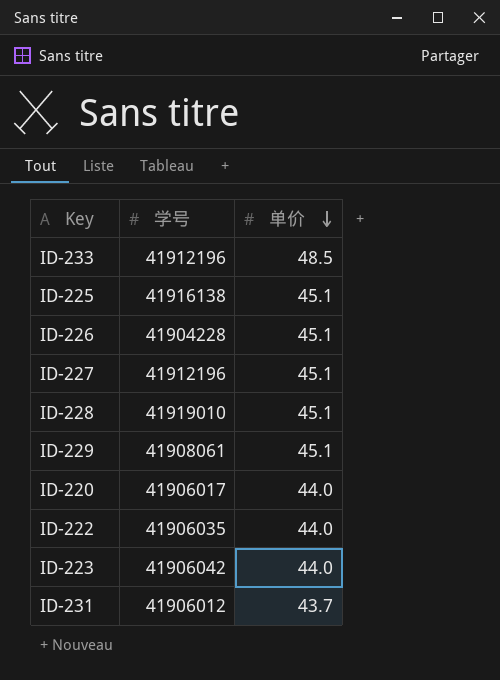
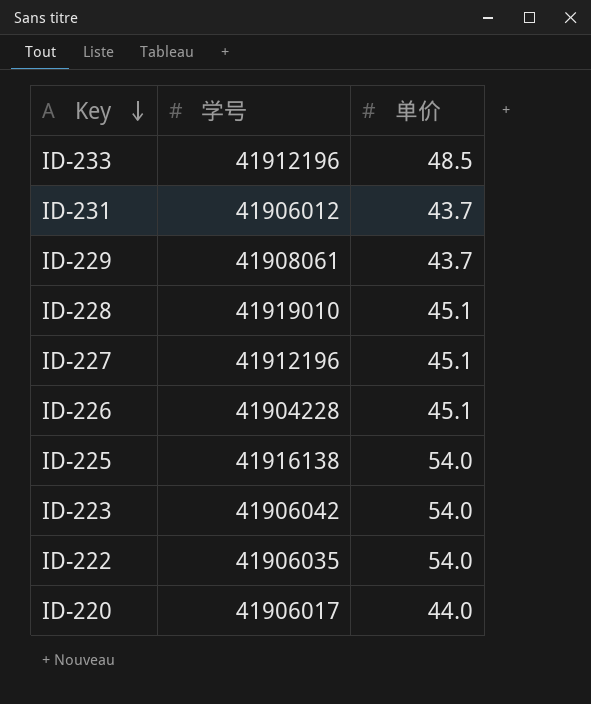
row order: 单价 descending -> Key descending
ID-229 | 单价: 45.1 -> 43.7
ID-225 | 单价: 45.1 -> 54.0
ID-223 | 单价: 44.0 -> 54.0
ID-222 | 单价: 44.0 -> 54.0

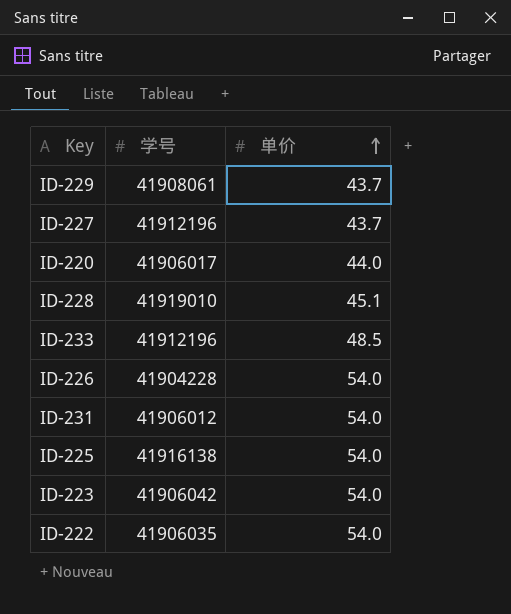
row order: Key descending -> 单价 ascending
ID-227 | 单价: 45.1 -> 43.7
ID-226 | 单价: 45.1 -> 54.0
ID-231 | 单价: 43.7 -> 54.0

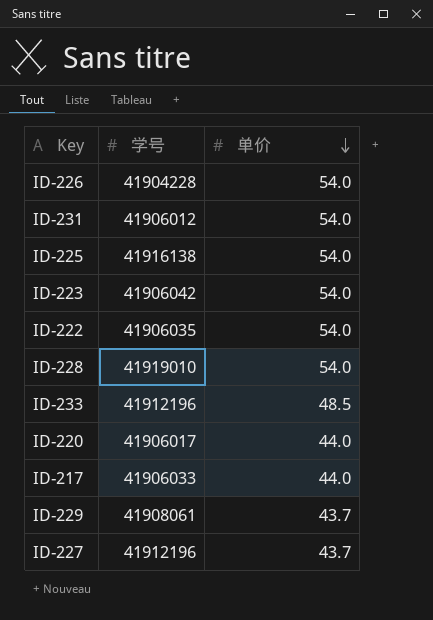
row order: 单价 ascending -> 单价 descending
ID-228 | 单价: 45.1 -> 54.0
row ID-217: none -> 41906033 | 44.0

